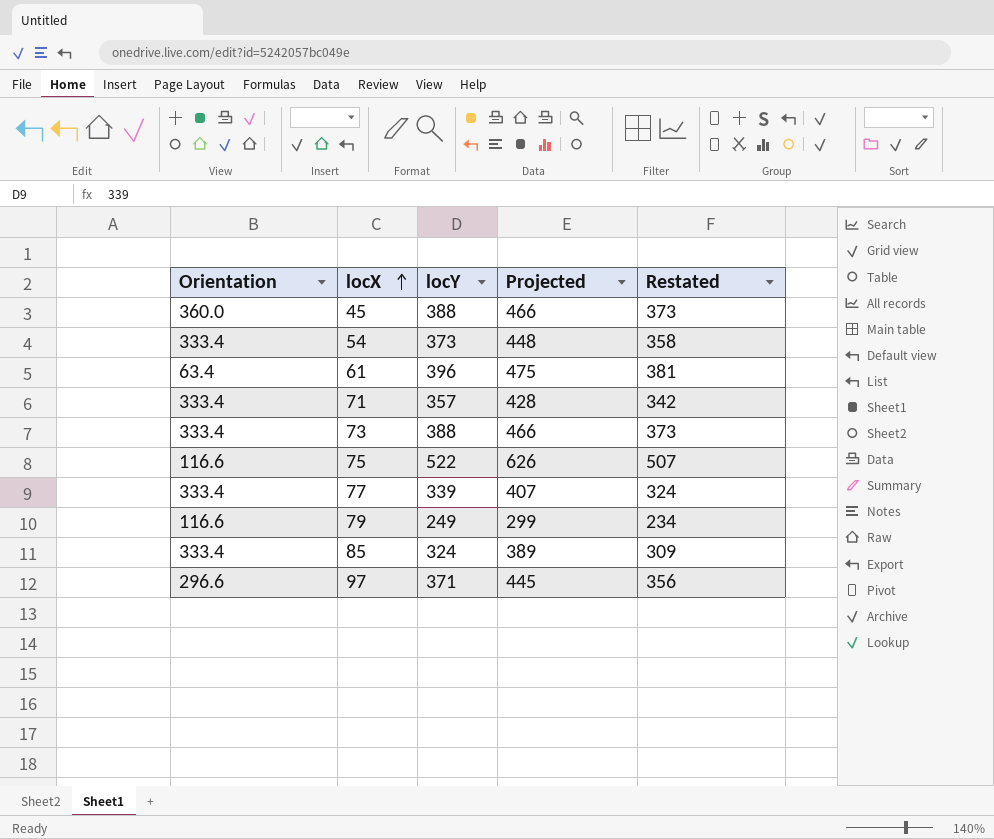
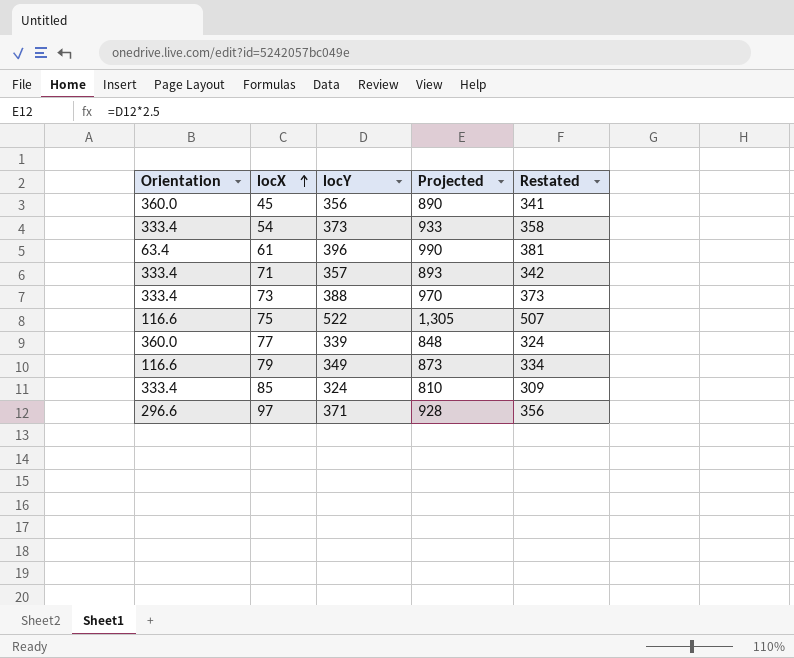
column Projected | formula: [locY] * 1.2 -> [locY] * 2.5
45 | locY: 388 -> 356
45 | Restated: 373 -> 341
77 | Orientation: 333.4 -> 360.0
79 | locY: 249 -> 349
79 | Restated: 234 -> 334

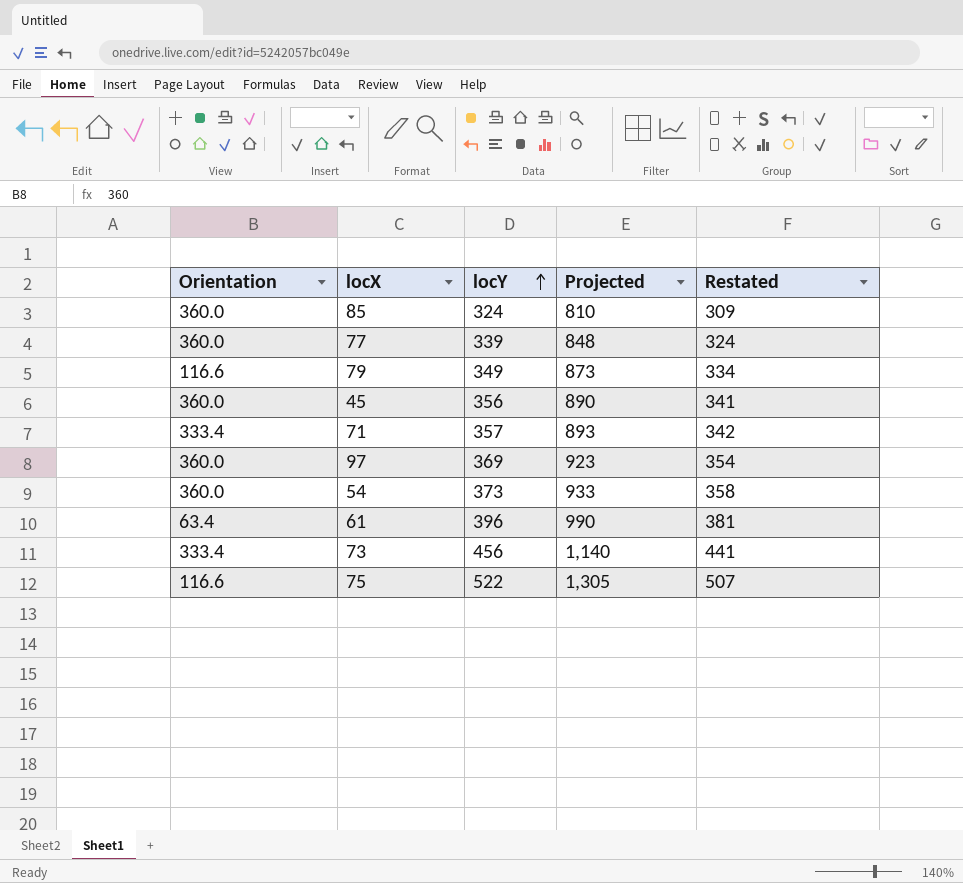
row order: locX ascending -> locY ascending
85 | Orientation: 333.4 -> 360.0
97 | Orientation: 296.6 -> 360.0
97 | locY: 371 -> 369
97 | Projected: 928 -> 923
97 | Restated: 356 -> 354
54 | Orientation: 333.4 -> 360.0
73 | locY: 388 -> 456
73 | Projected: 970 -> 1,140
73 | Restated: 373 -> 441

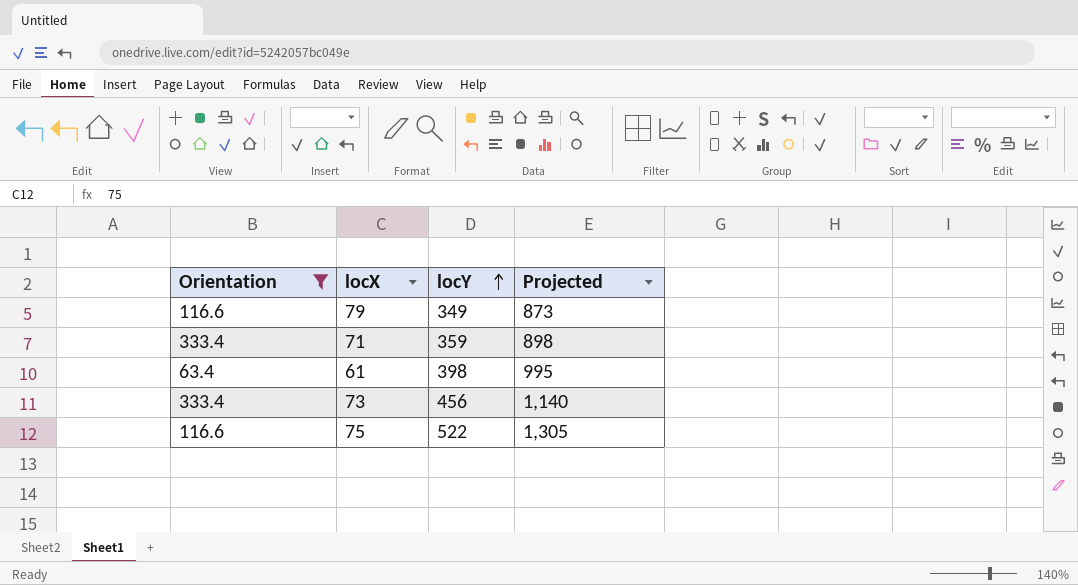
filter: none -> Orientation != 360.0
column Restated | formula: [locY] - 15 -> none
71 | locY: 357 -> 359
71 | Projected: 893 -> 898
61 | locY: 396 -> 398
61 | Projected: 990 -> 995

